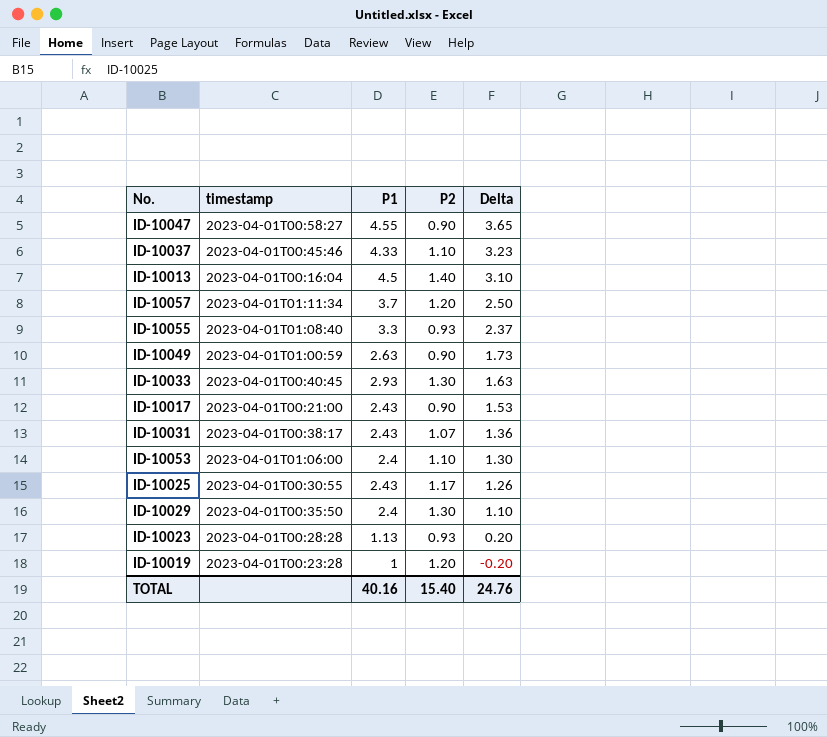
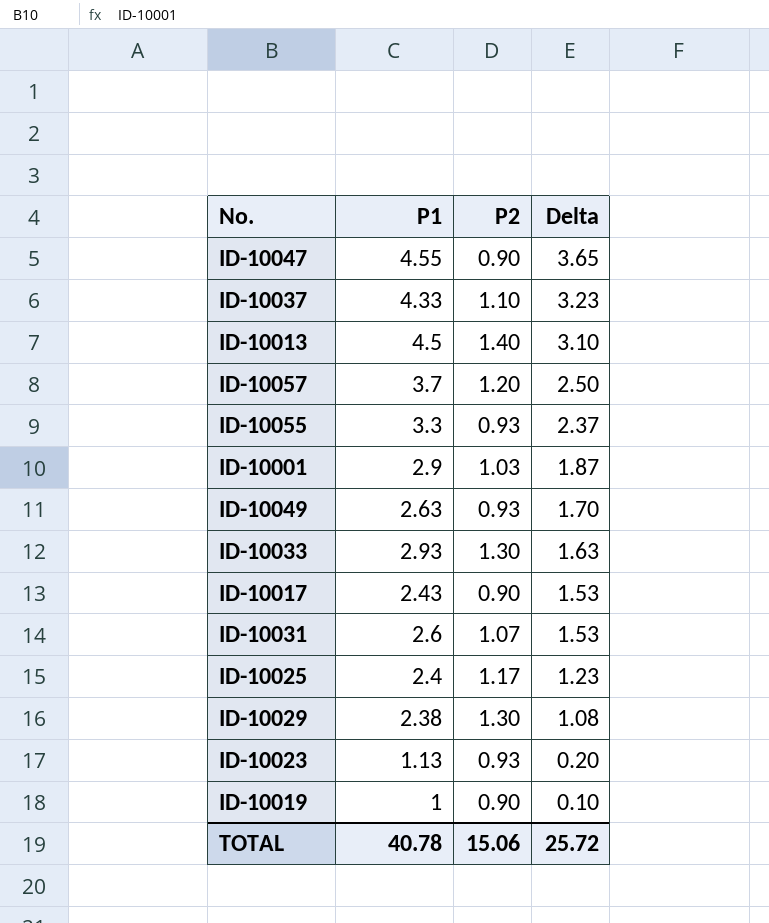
column timestamp | position: 2 -> none
row ID-10053: 2023-04-01T01:06:00 | 2.4 | 1.10 | 1.30 -> none
row ID-10001: none -> 2.9 | 1.03 | 1.87
ID-10049 | P2: 0.90 -> 0.93
ID-10049 | Delta: 1.73 -> 1.70
ID-10031 | P1: 2.43 -> 2.6
ID-10031 | Delta: 1.36 -> 1.53
ID-10025 | P1: 2.43 -> 2.4
ID-10025 | Delta: 1.26 -> 1.23
ID-10029 | P1: 2.4 -> 2.38
ID-10029 | Delta: 1.10 -> 1.08
ID-10019 | P2: 1.20 -> 0.90
ID-10019 | Delta: -0.20 -> 0.10
TOTAL | P1: 40.16 -> 40.78
TOTAL | P2: 15.40 -> 15.06
TOTAL | Delta: 24.76 -> 25.72

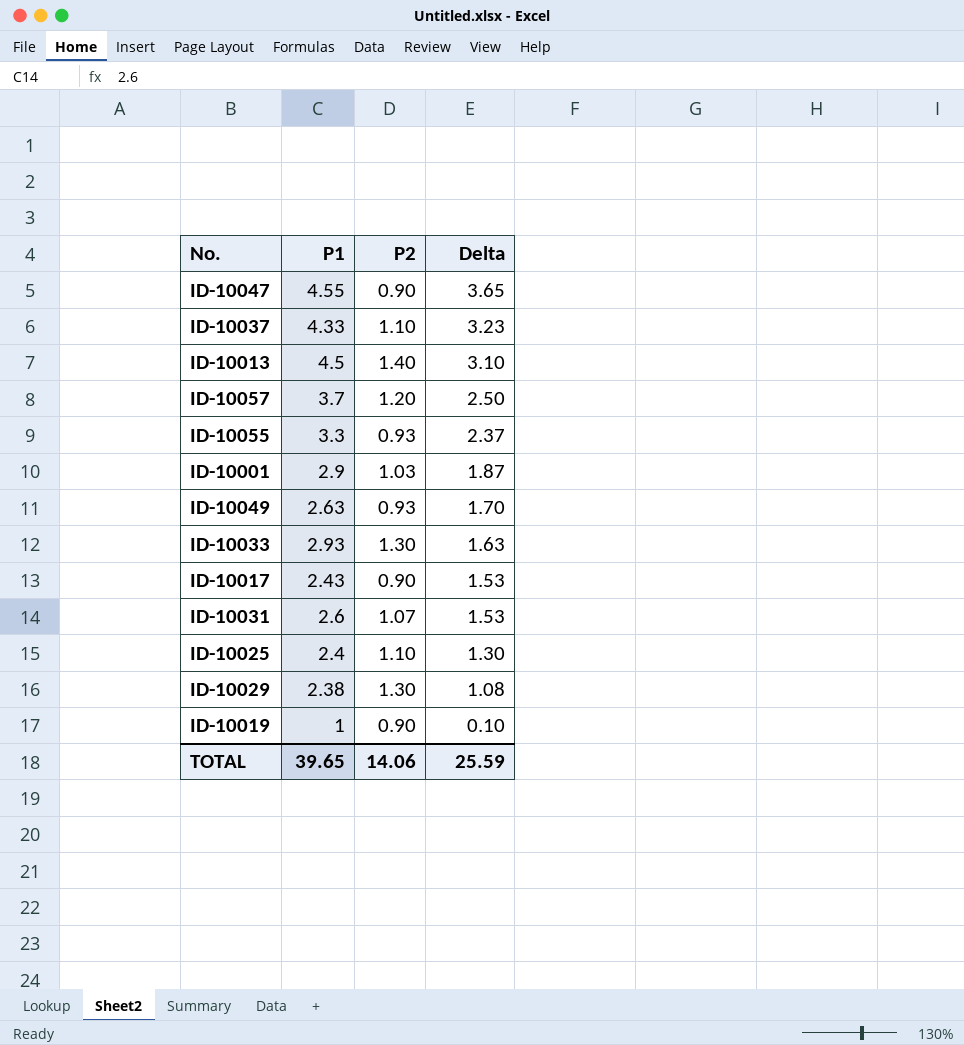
row ID-10023: 1.13 | 0.93 | 0.20 -> none
ID-10025 | P2: 1.17 -> 1.10
ID-10025 | Delta: 1.23 -> 1.30
TOTAL | P1: 40.78 -> 39.65
TOTAL | P2: 15.06 -> 14.06
TOTAL | Delta: 25.72 -> 25.59

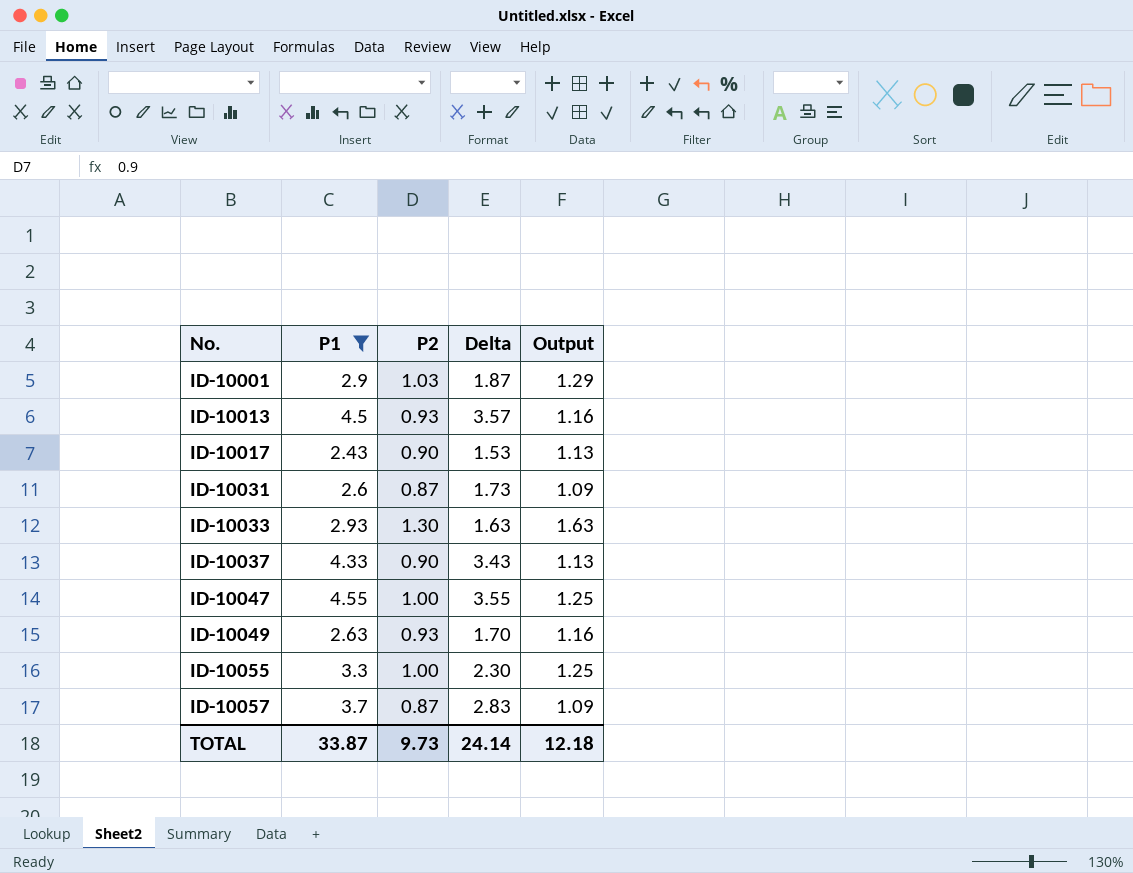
filter: none -> P1 >= 2.43
row order: Delta descending -> No. ascending
column Output | formula: none -> [P2] * 1.25
ID-10013 | P2: 1.40 -> 0.93
ID-10013 | Delta: 3.10 -> 3.57
ID-10031 | P2: 1.07 -> 0.87
ID-10031 | Delta: 1.53 -> 1.73
ID-10037 | P2: 1.10 -> 0.90
ID-10037 | Delta: 3.23 -> 3.43
ID-10047 | P2: 0.90 -> 1.00
ID-10047 | Delta: 3.65 -> 3.55
ID-10055 | P2: 0.93 -> 1.00
ID-10055 | Delta: 2.37 -> 2.30
ID-10057 | P2: 1.20 -> 0.87
ID-10057 | Delta: 2.50 -> 2.83
TOTAL | P1: 39.65 -> 33.87
TOTAL | P2: 14.06 -> 9.73
TOTAL | Delta: 25.59 -> 24.14

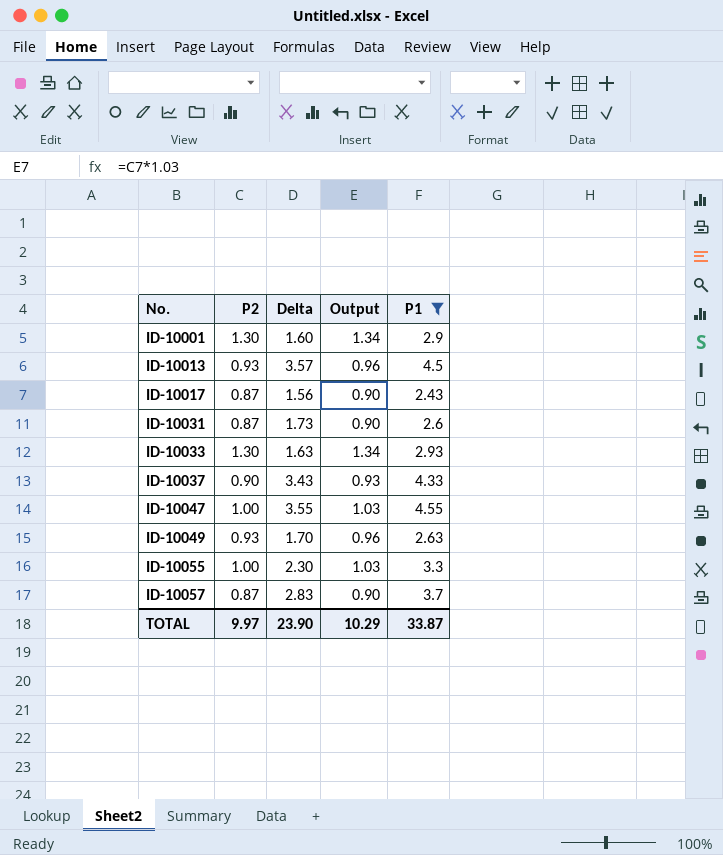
column Output | formula: [P2] * 1.25 -> [P2] * 1.03
column P1 | position: 2 -> 5
ID-10001 | P2: 1.03 -> 1.30
ID-10001 | Delta: 1.87 -> 1.60
ID-10017 | P2: 0.90 -> 0.87
ID-10017 | Delta: 1.53 -> 1.56
TOTAL | P2: 9.73 -> 9.97
TOTAL | Delta: 24.14 -> 23.90
TOTAL | Output: 12.18 -> 10.29

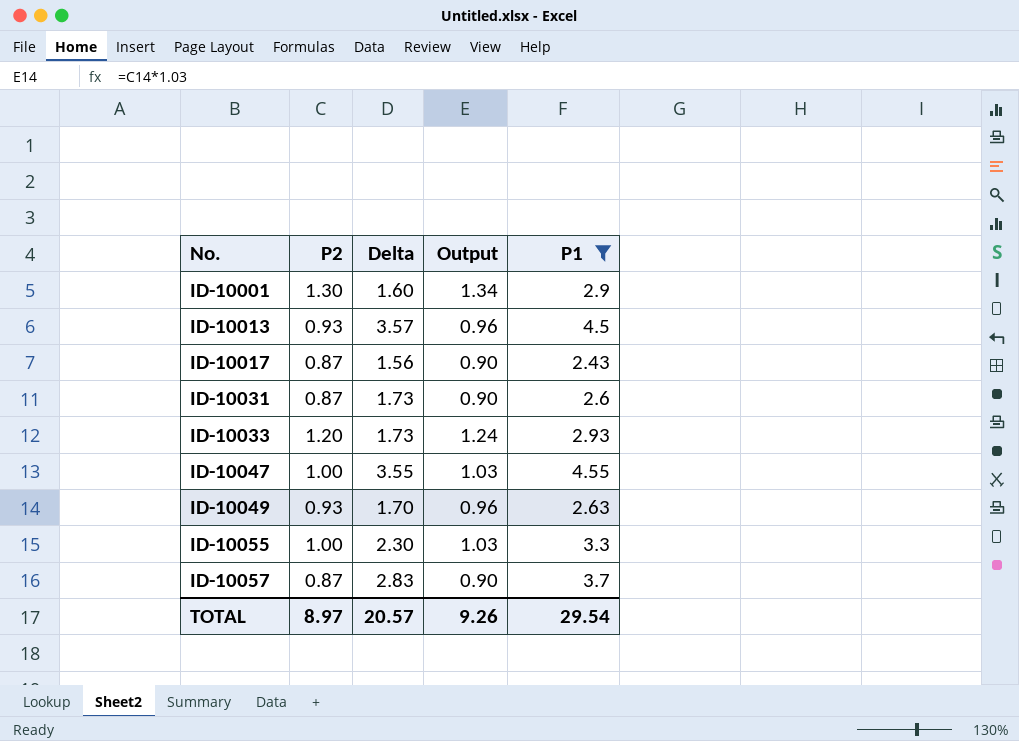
row ID-10037: 0.90 | 3.43 | 0.93 | 4.33 -> none
ID-10033 | P2: 1.30 -> 1.20
ID-10033 | Delta: 1.63 -> 1.73
ID-10033 | Output: 1.34 -> 1.24
TOTAL | P2: 9.97 -> 8.97
TOTAL | Delta: 23.90 -> 20.57
TOTAL | Output: 10.29 -> 9.26
TOTAL | P1: 33.87 -> 29.54

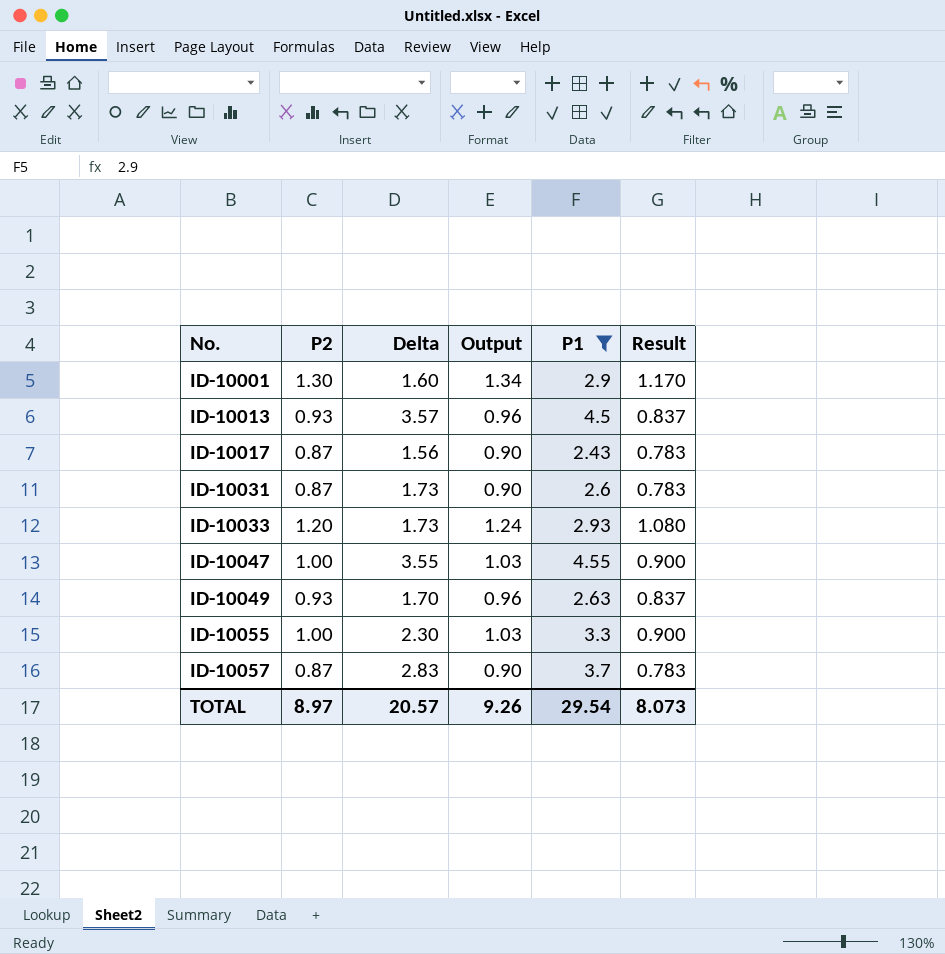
column Result | formula: none -> [P2] * 0.9

